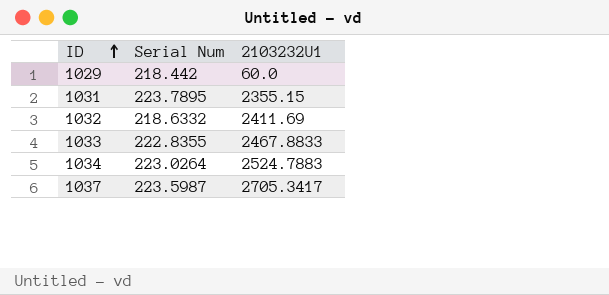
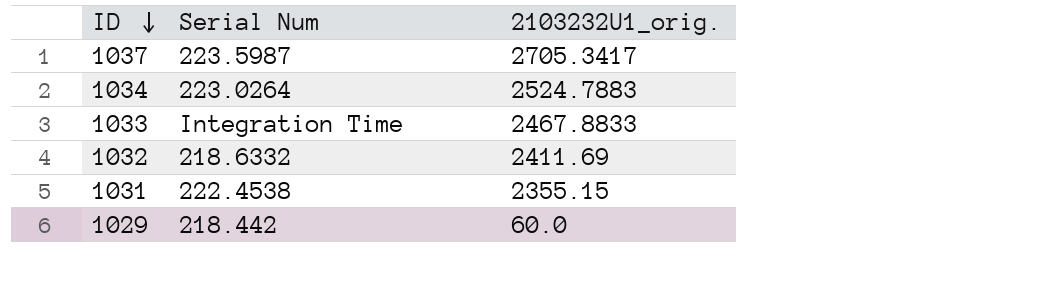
row order: ID ascending -> ID descending
column name: 2103232U1 -> 2103232U1_orig.
1033 | Serial Num: 222.8355 -> Integration Time
1031 | Serial Num: 223.7895 -> 222.4538

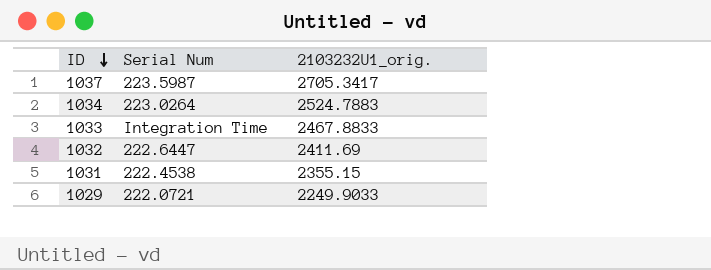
1032 | Serial Num: 218.6332 -> 222.6447
1029 | Serial Num: 218.442 -> 222.0721
1029 | 2103232U1_orig.: 60.0 -> 2249.9033

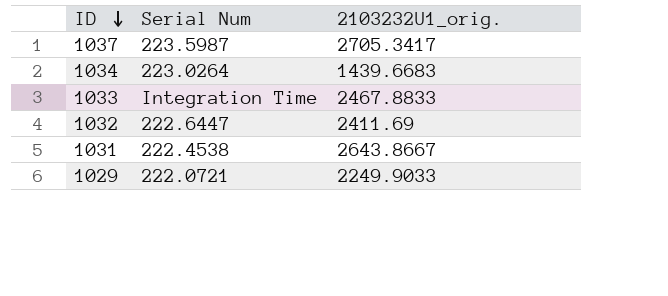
1034 | 2103232U1_orig.: 2524.7883 -> 1439.6683
1031 | 2103232U1_orig.: 2355.15 -> 2643.8667

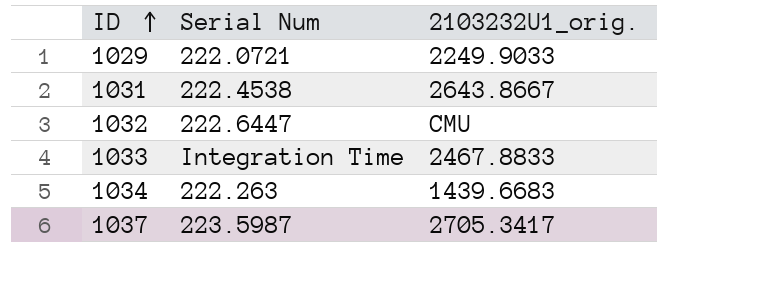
row order: ID descending -> ID ascending
1032 | 2103232U1_orig.: 2411.69 -> CMU
1034 | Serial Num: 223.0264 -> 222.263

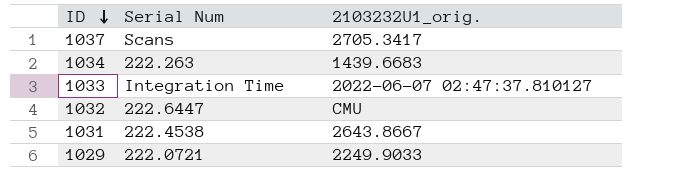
row order: ID ascending -> ID descending
1037 | Serial Num: 223.5987 -> Scans
1033 | 2103232U1_orig.: 2467.8833 -> 2022-06-07 02:47:37.810127

